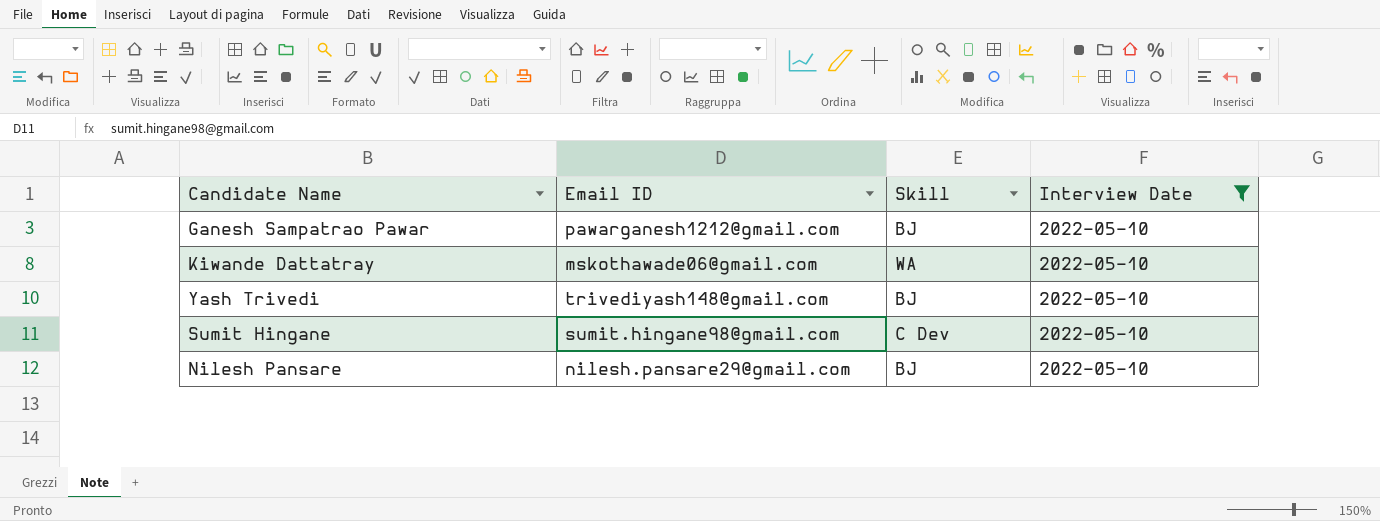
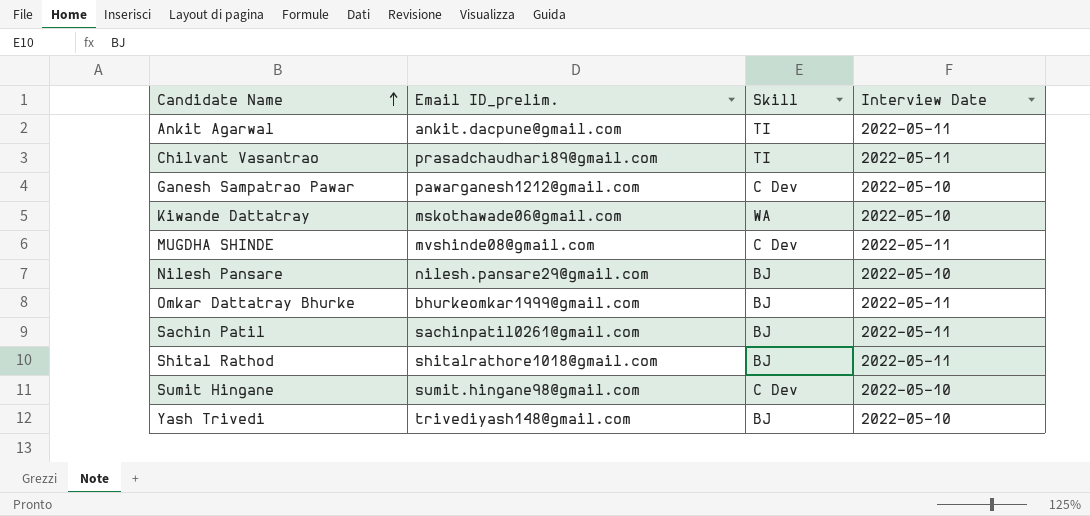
filter: Interview Date = 2022-05-10 -> none
row order: none -> Candidate Name ascending
column name: Email ID -> Email ID_prelim.
Ganesh Sampatrao Pawar | Skill: BJ -> C Dev

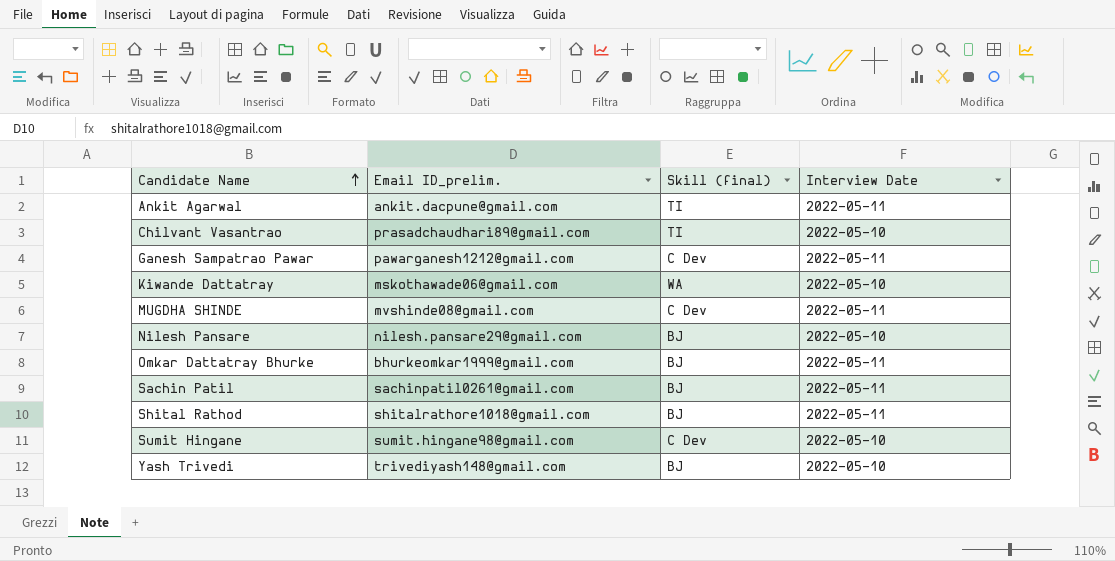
column name: Skill -> Skill (final)
Chilvant Vasantrao | Interview Date: 2022-05-11 -> 2022-05-10
Ganesh Sampatrao Pawar | Interview Date: 2022-05-10 -> 2022-05-11

